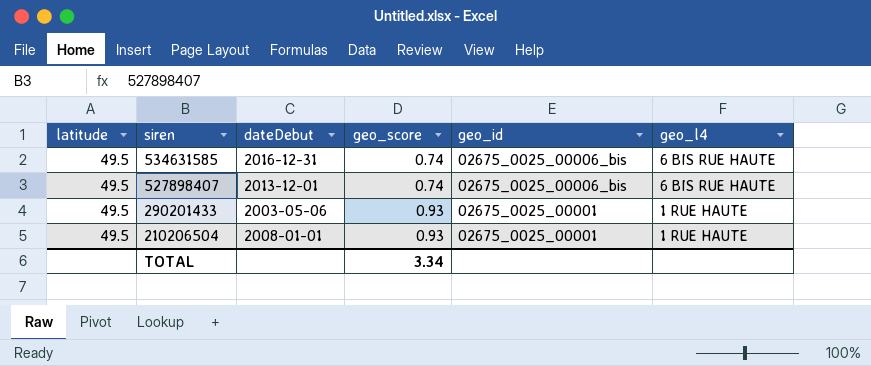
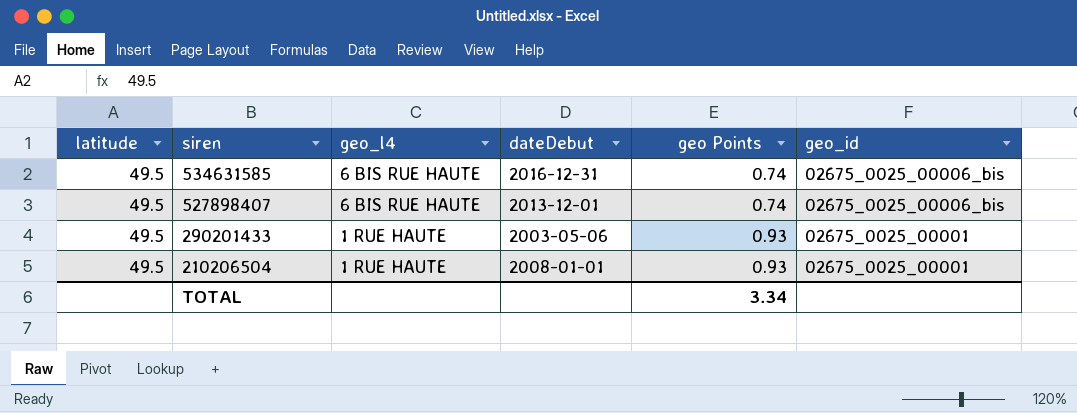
column geo_l4 | position: 6 -> 3
column name: geo_score -> geo Points

